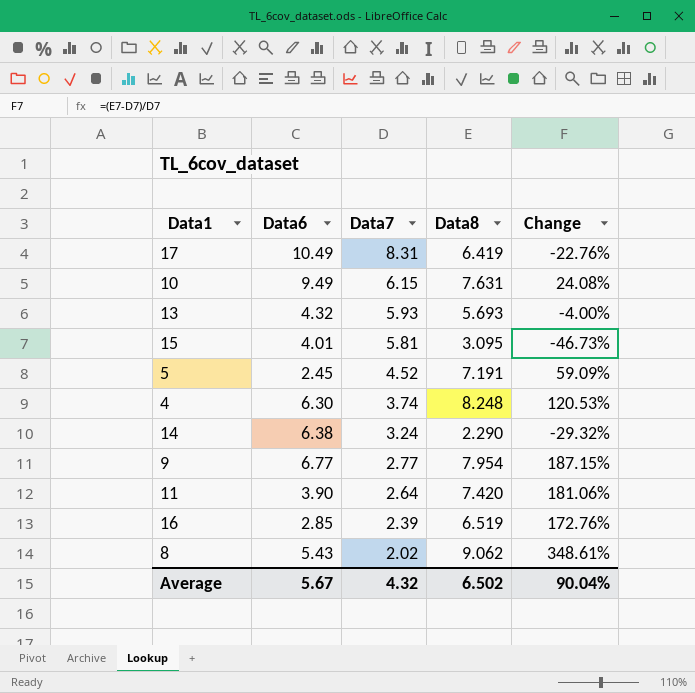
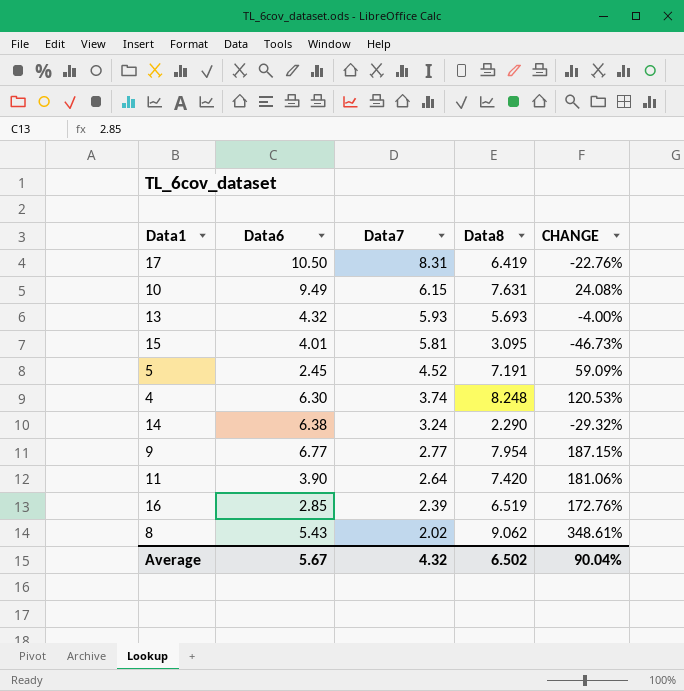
column name: Change -> CHANGE
17 | Data6: 10.49 -> 10.50

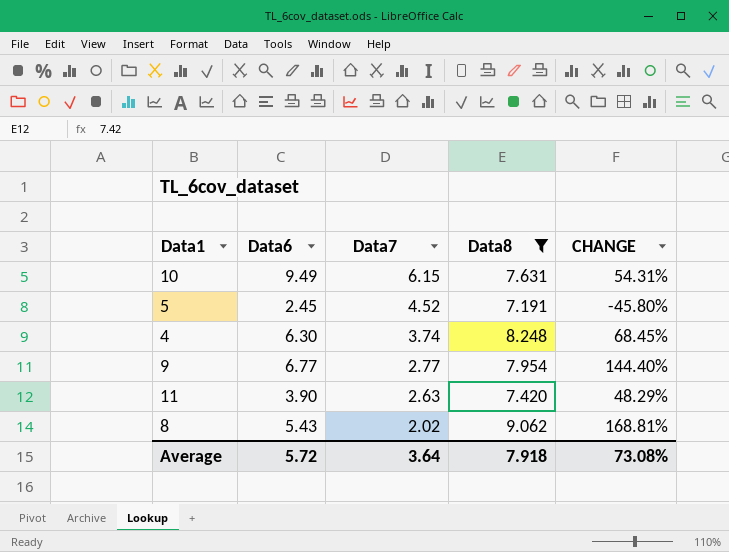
filter: none -> Data8 >= 7.191
column CHANGE | formula: ([Data8] - [Data7]) / [Data7] -> ([Data6] - [Data7]) / [Data7]
11 | Data7: 2.64 -> 2.63
Average | Data6: 5.67 -> 5.72
Average | Data7: 4.32 -> 3.64
Average | Data8: 6.502 -> 7.918
Average | CHANGE: 90.04% -> 73.08%

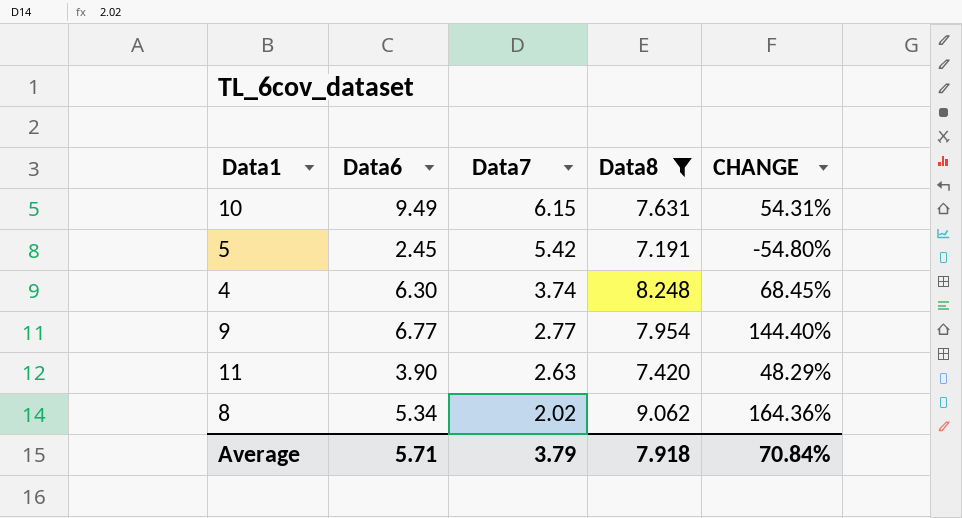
5 | Data7: 4.52 -> 5.42
5 | CHANGE: -45.80% -> -54.80%
8 | Data6: 5.43 -> 5.34
8 | CHANGE: 168.81% -> 164.36%
Average | Data6: 5.72 -> 5.71
Average | Data7: 3.64 -> 3.79
Average | CHANGE: 73.08% -> 70.84%

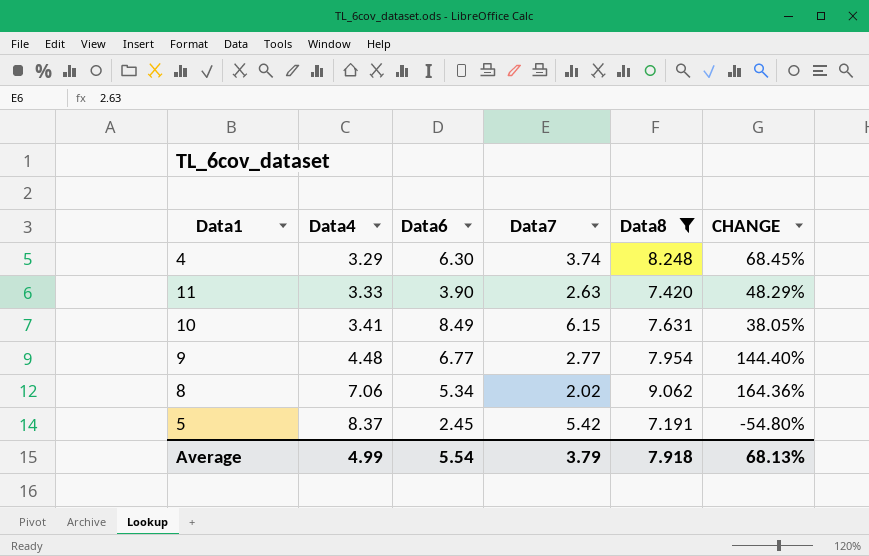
row order: Data7 descending -> Data4 ascending
column Data4 | position: none -> 2
10 | Data6: 9.49 -> 8.49
10 | CHANGE: 54.31% -> 38.05%
Average | Data6: 5.71 -> 5.54
Average | CHANGE: 70.84% -> 68.13%

